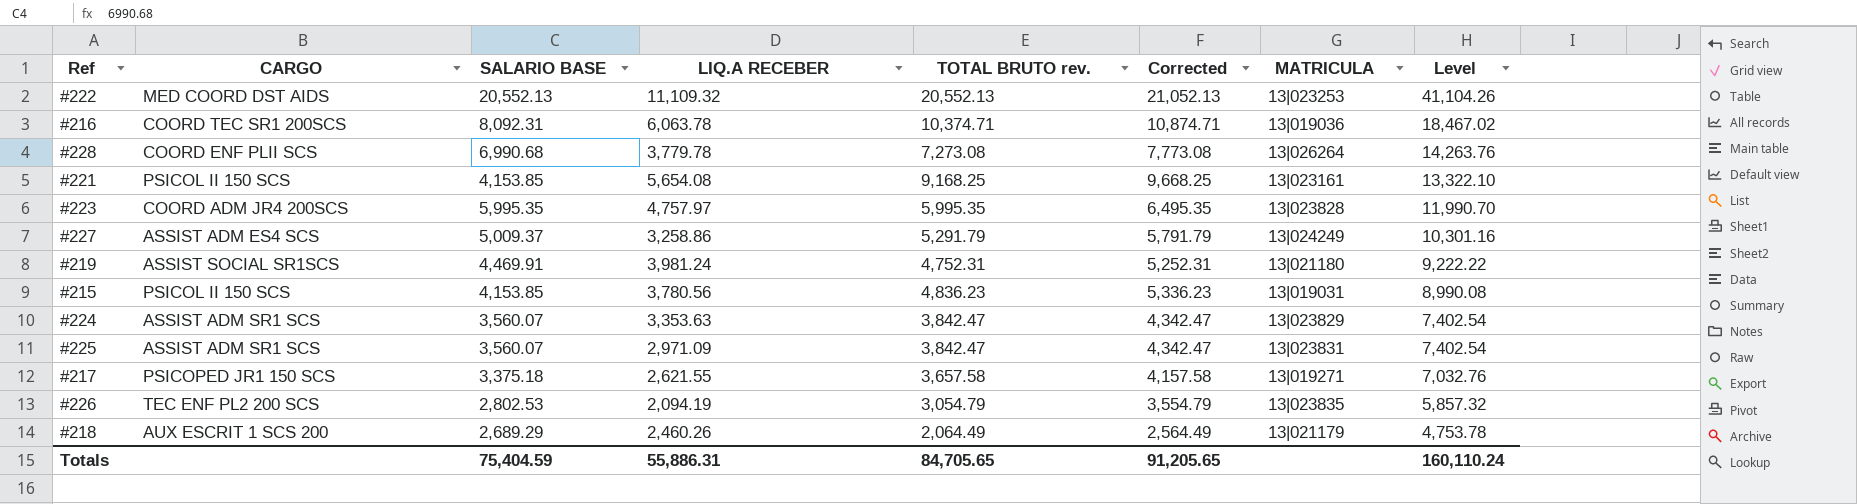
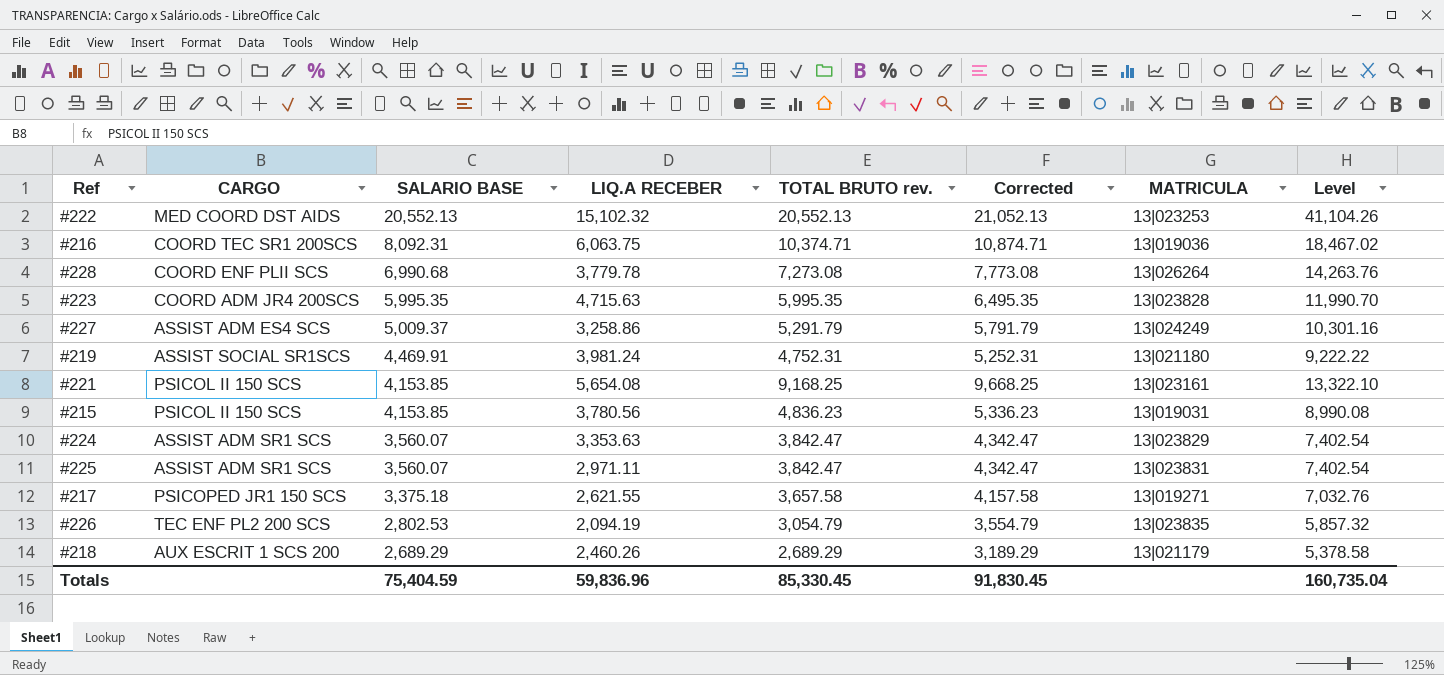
row order: Level descending -> SALARIO BASE descending
#222 | LIQ.A RECEBER: 11,109.32 -> 15,102.32
#216 | LIQ.A RECEBER: 6,063.78 -> 6,063.75
#223 | LIQ.A RECEBER: 4,757.97 -> 4,715.63
#225 | LIQ.A RECEBER: 2,971.09 -> 2,971.11
#218 | TOTAL BRUTO rev.: 2,064.49 -> 2,689.29
#218 | Corrected: 2,564.49 -> 3,189.29
#218 | Level: 4,753.78 -> 5,378.58
Totals | LIQ.A RECEBER: 55,886.31 -> 59,836.96
Totals | TOTAL BRUTO rev.: 84,705.65 -> 85,330.45
Totals | Corrected: 91,205.65 -> 91,830.45
Totals | Level: 160,110.24 -> 160,735.04

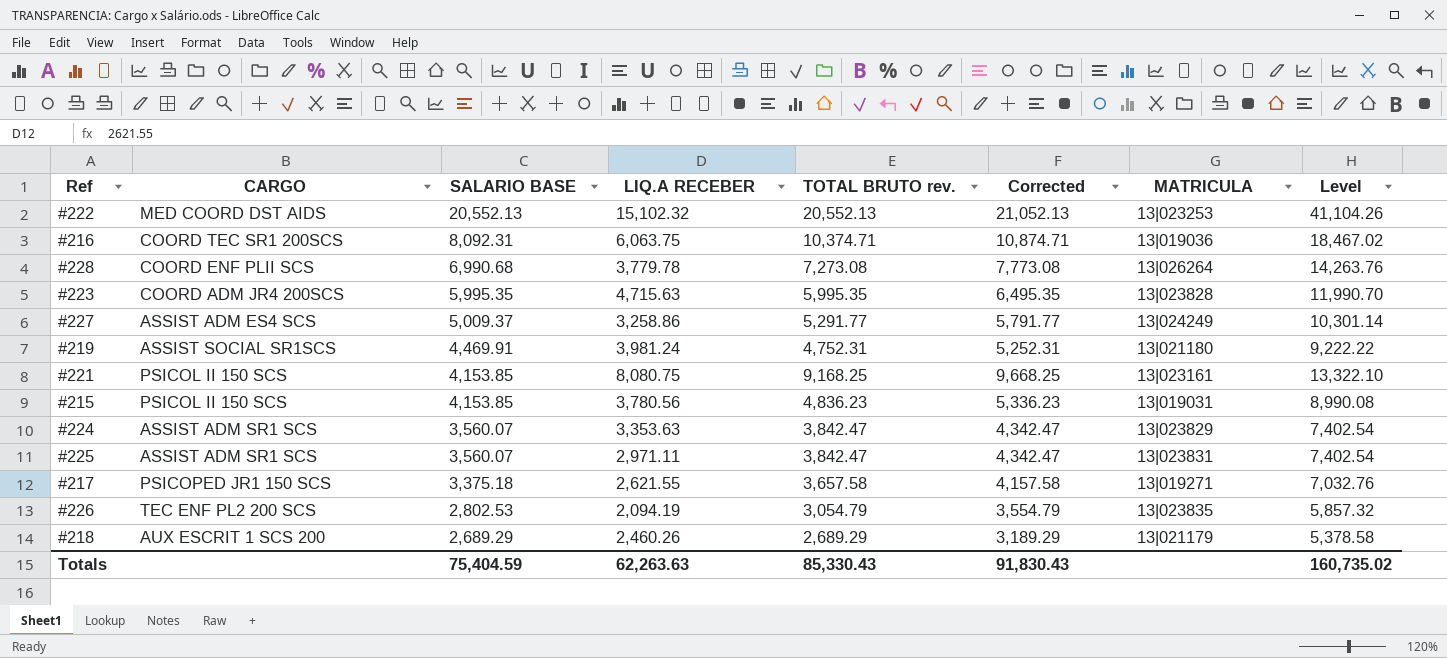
#227 | TOTAL BRUTO rev.: 5,291.79 -> 5,291.77
#227 | Corrected: 5,791.79 -> 5,791.77
#227 | Level: 10,301.16 -> 10,301.14
#221 | LIQ.A RECEBER: 5,654.08 -> 8,080.75
Totals | LIQ.A RECEBER: 59,836.96 -> 62,263.63
Totals | TOTAL BRUTO rev.: 85,330.45 -> 85,330.43
Totals | Corrected: 91,830.45 -> 91,830.43
Totals | Level: 160,735.04 -> 160,735.02

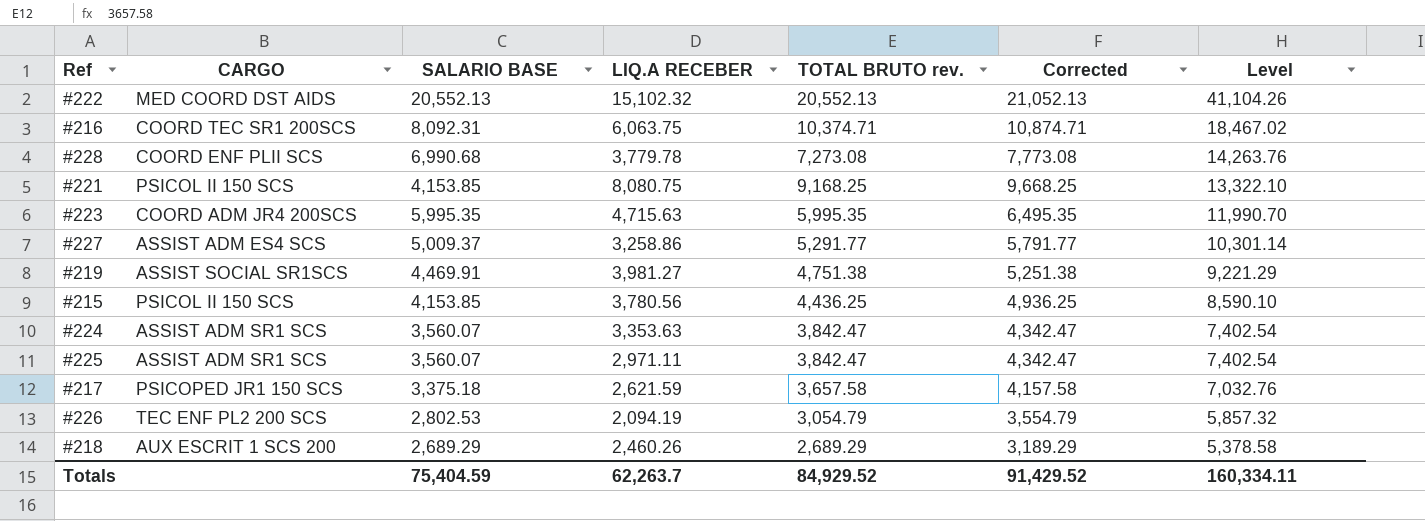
row order: SALARIO BASE descending -> Level descending
column MATRICULA | position: 7 -> none
#219 | LIQ.A RECEBER: 3,981.24 -> 3,981.27
#219 | TOTAL BRUTO rev.: 4,752.31 -> 4,751.38
#219 | Corrected: 5,252.31 -> 5,251.38
#219 | Level: 9,222.22 -> 9,221.29
#215 | TOTAL BRUTO rev.: 4,836.23 -> 4,436.25
#215 | Corrected: 5,336.23 -> 4,936.25
#215 | Level: 8,990.08 -> 8,590.10
#217 | LIQ.A RECEBER: 2,621.55 -> 2,621.59
Totals | LIQ.A RECEBER: 62,263.63 -> 62,263.7
Totals | TOTAL BRUTO rev.: 85,330.43 -> 84,929.52
Totals | Corrected: 91,830.43 -> 91,429.52
Totals | Level: 160,735.02 -> 160,334.11

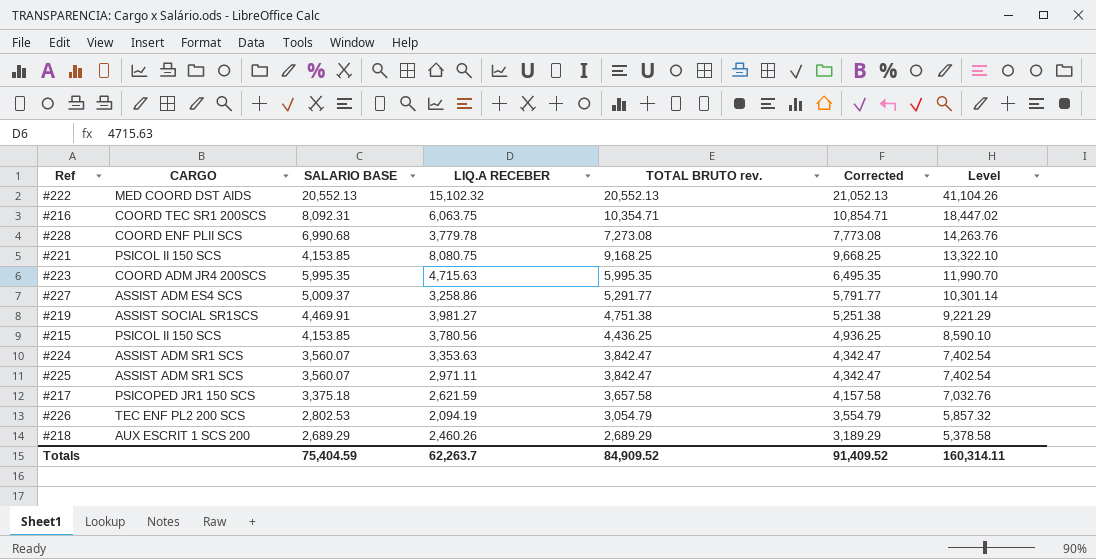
#216 | TOTAL BRUTO rev.: 10,374.71 -> 10,354.71
#216 | Corrected: 10,874.71 -> 10,854.71
#216 | Level: 18,467.02 -> 18,447.02
Totals | TOTAL BRUTO rev.: 84,929.52 -> 84,909.52
Totals | Corrected: 91,429.52 -> 91,409.52
Totals | Level: 160,334.11 -> 160,314.11

